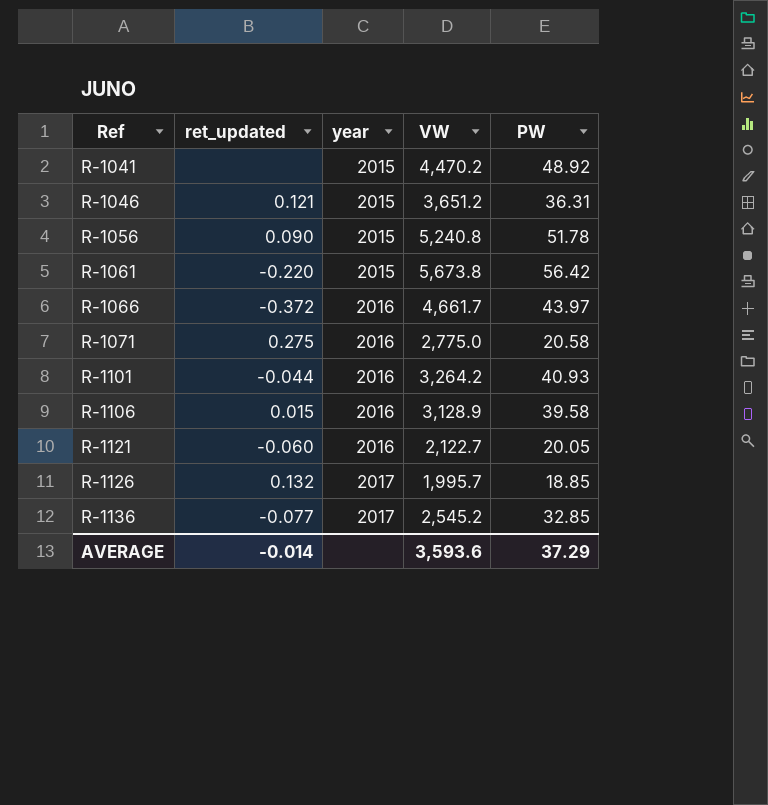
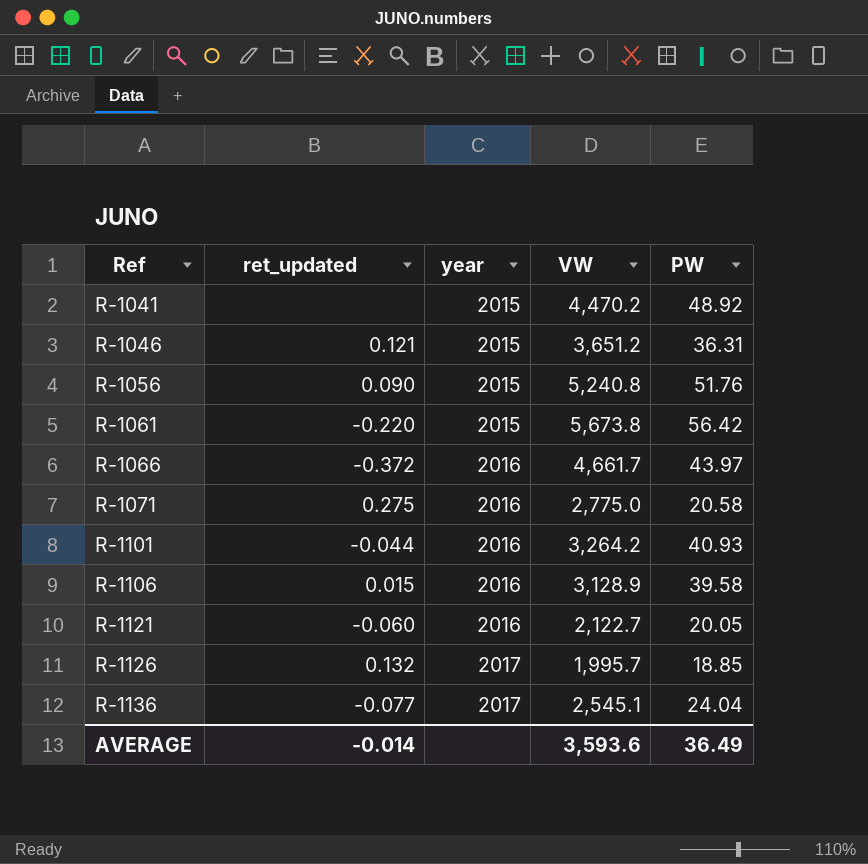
R-1056 | PW: 51.78 -> 51.76
R-1136 | VW: 2,545.2 -> 2,545.1
R-1136 | PW: 32.85 -> 24.04
AVERAGE | PW: 37.29 -> 36.49

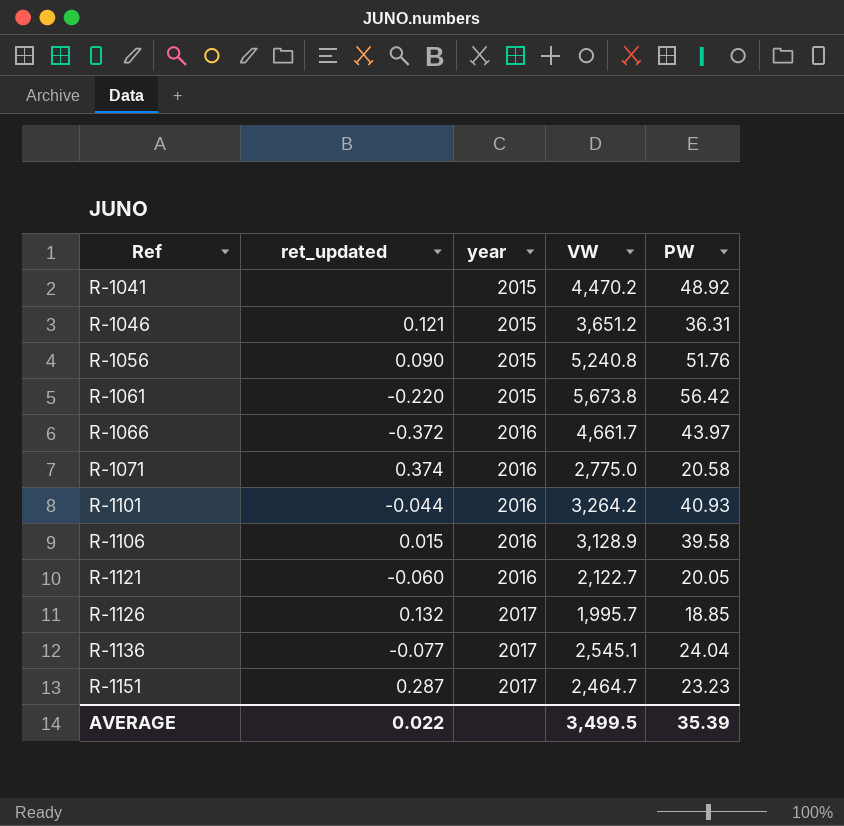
R-1071 | ret_updated: 0.275 -> 0.374
row R-1151: none -> 0.287 | 2017 | 2,464.7 | 23.23
AVERAGE | ret_updated: -0.014 -> 0.022
AVERAGE | VW: 3,593.6 -> 3,499.5
AVERAGE | PW: 36.49 -> 35.39

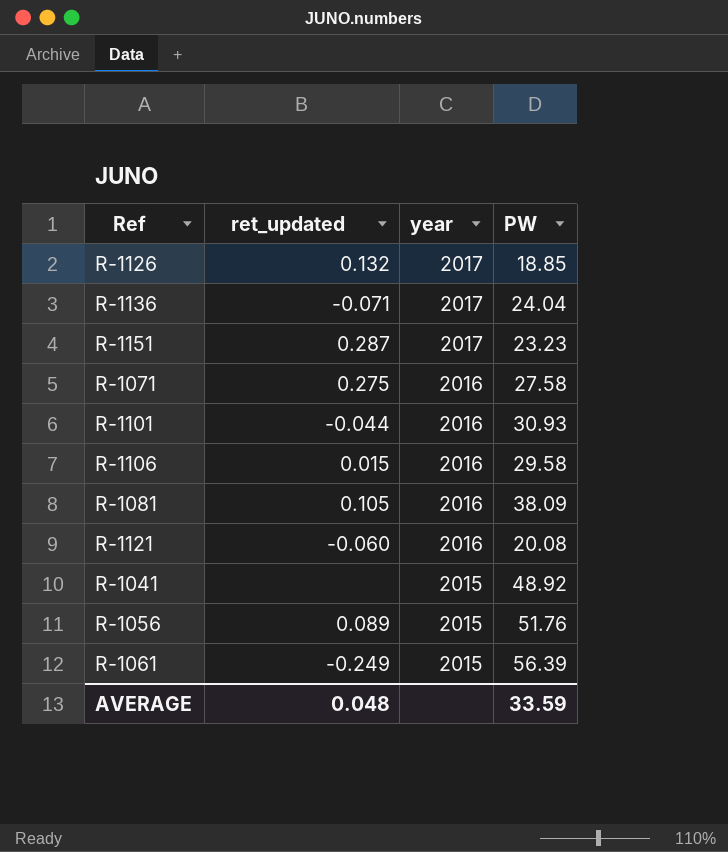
row order: Ref ascending -> year descending
column VW | position: 4 -> none
row R-1046: 0.121 | 2015 | 3,651.2 | 36.31 -> none
row R-1066: -0.372 | 2016 | 4,661.7 | 43.97 -> none
R-1136 | ret_updated: -0.077 -> -0.071
R-1071 | ret_updated: 0.374 -> 0.275
R-1071 | PW: 20.58 -> 27.58
R-1101 | PW: 40.93 -> 30.93
R-1106 | PW: 39.58 -> 29.58
row R-1081: none -> 0.105 | 2016 | 38.09
R-1121 | PW: 20.05 -> 20.08
R-1056 | ret_updated: 0.090 -> 0.089
R-1061 | ret_updated: -0.220 -> -0.249
R-1061 | PW: 56.42 -> 56.39
AVERAGE | ret_updated: 0.022 -> 0.048
AVERAGE | PW: 35.39 -> 33.59

